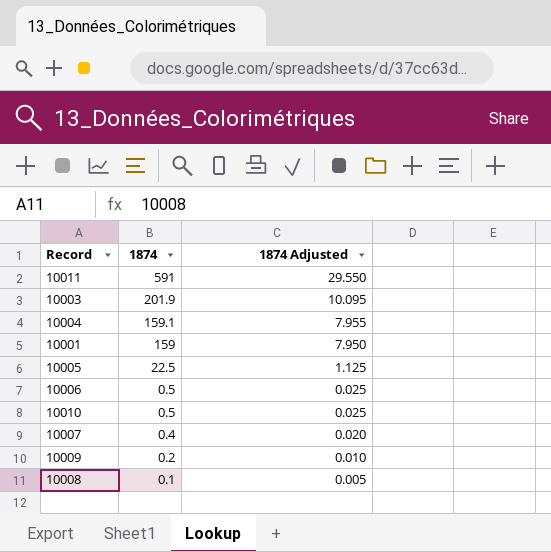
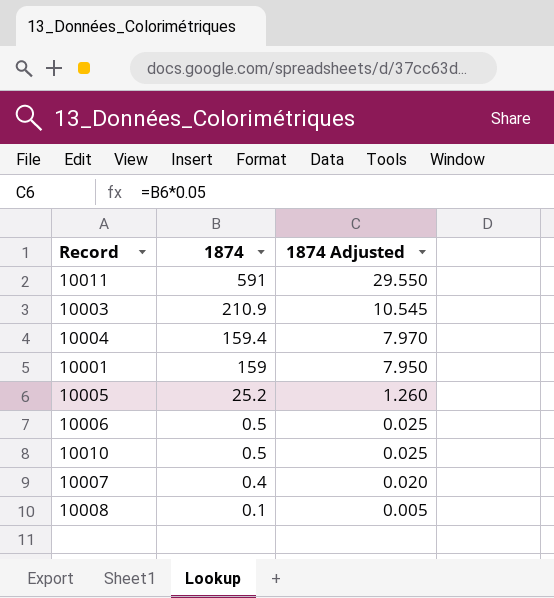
row 10009: 0.2 | 0.010 -> none
10003 | 1874: 201.9 -> 210.9
10003 | 1874 Adjusted: 10.095 -> 10.545
10004 | 1874: 159.1 -> 159.4
10004 | 1874 Adjusted: 7.955 -> 7.970
10005 | 1874: 22.5 -> 25.2
10005 | 1874 Adjusted: 1.125 -> 1.260

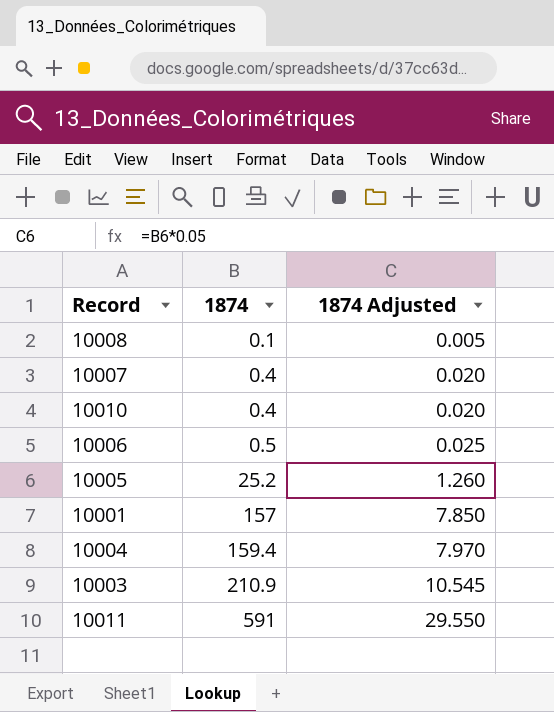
row order: 1874 descending -> 1874 ascending
10010 | 1874: 0.5 -> 0.4
10010 | 1874 Adjusted: 0.025 -> 0.020
10001 | 1874: 159 -> 157
10001 | 1874 Adjusted: 7.950 -> 7.850

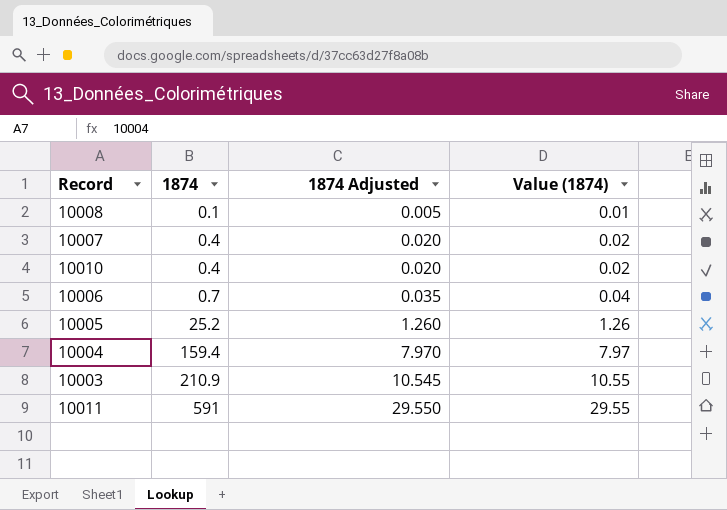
column Value (1874) | formula: none -> [1874] * 0.05
row 10001: 157 | 7.850 -> none
10006 | 1874: 0.5 -> 0.7
10006 | 1874 Adjusted: 0.025 -> 0.035

